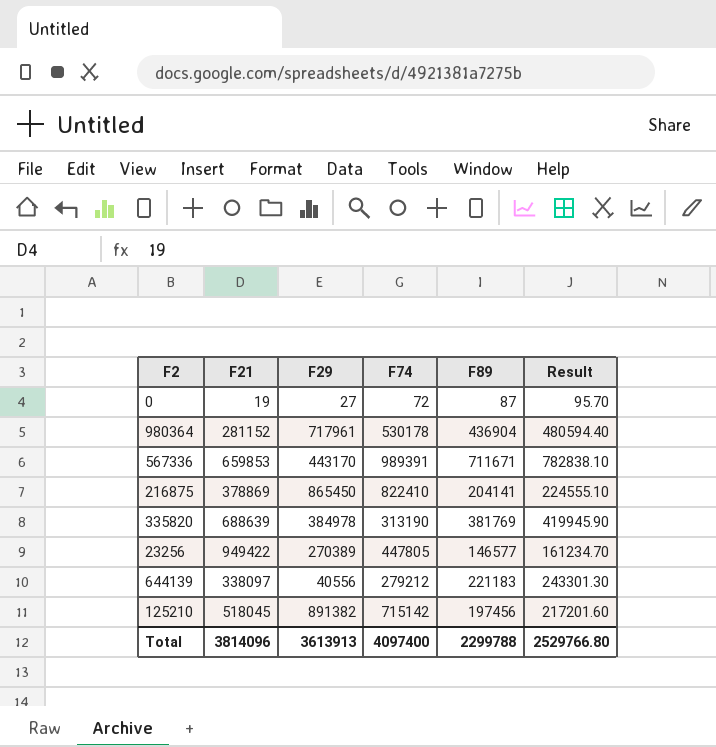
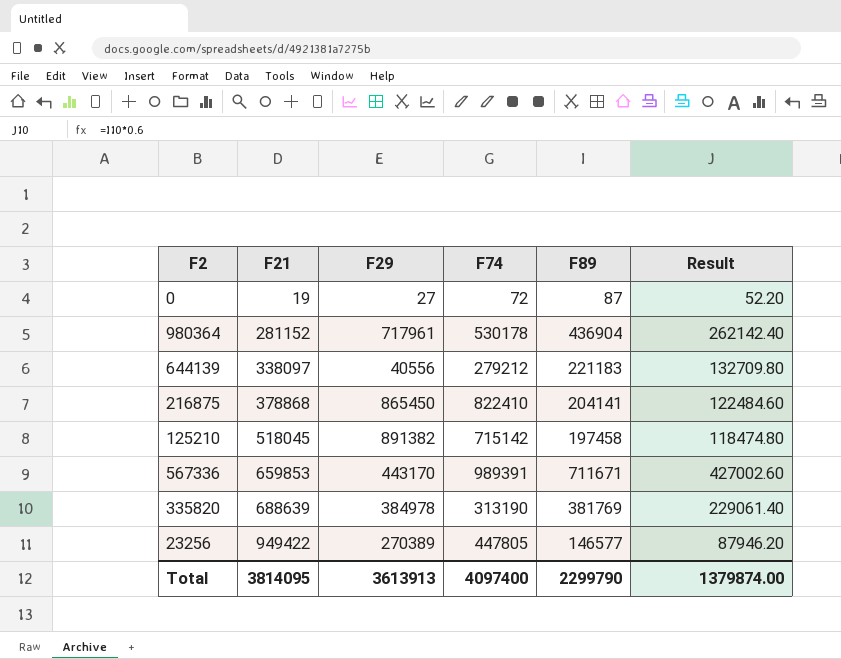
row order: none -> F21 ascending
column Result | formula: [F89] * 1.1 -> [F89] * 0.6
216875 | F21: 378869 -> 378868
125210 | F89: 197456 -> 197458
Total | F21: 3814096 -> 3814095
Total | F89: 2299788 -> 2299790
Total | Result: 2529766.80 -> 1379874.00

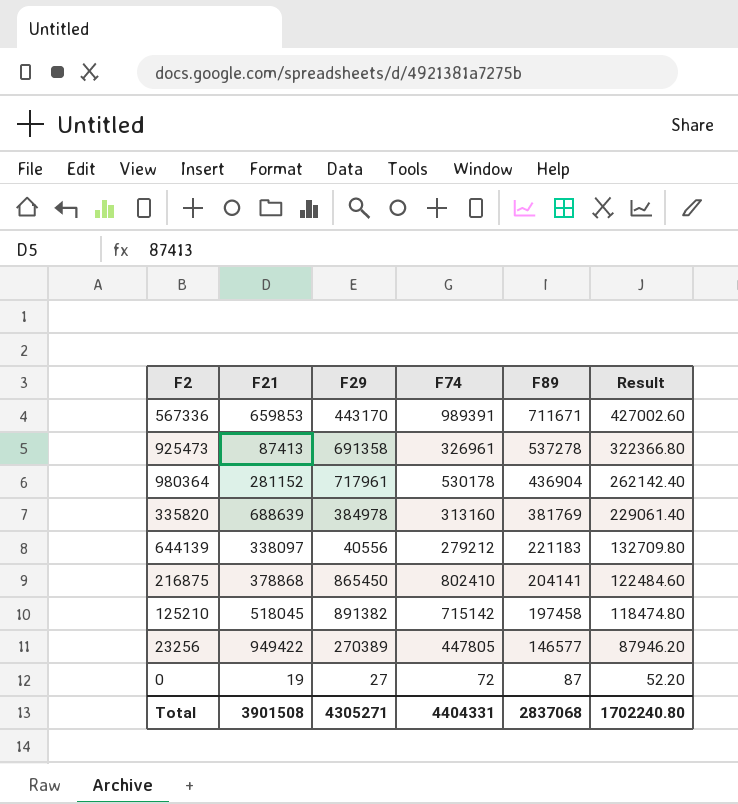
row order: F21 ascending -> F89 descending
row 925473: none -> 87413 | 691358 | 326961 | 537278 | 322366.80
335820 | F74: 313190 -> 313160
216875 | F74: 822410 -> 802410
Total | F21: 3814095 -> 3901508
Total | F29: 3613913 -> 4305271
Total | F74: 4097400 -> 4404331
Total | F89: 2299790 -> 2837068
Total | Result: 1379874.00 -> 1702240.80

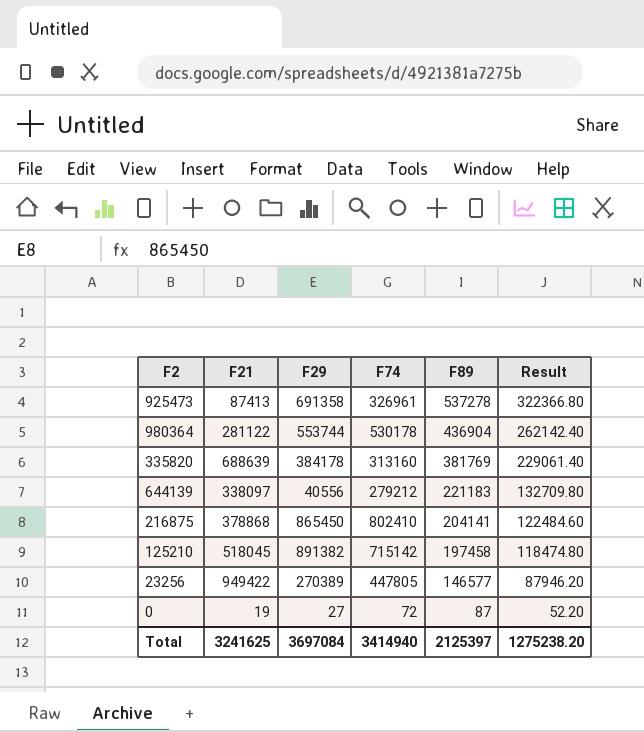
row 567336: 659853 | 443170 | 989391 | 711671 | 427002.60 -> none
980364 | F21: 281152 -> 281122
980364 | F29: 717961 -> 553744
335820 | F29: 384978 -> 384178
Total | F21: 3901508 -> 3241625
Total | F29: 4305271 -> 3697084
Total | F74: 4404331 -> 3414940
Total | F89: 2837068 -> 2125397
Total | Result: 1702240.80 -> 1275238.20

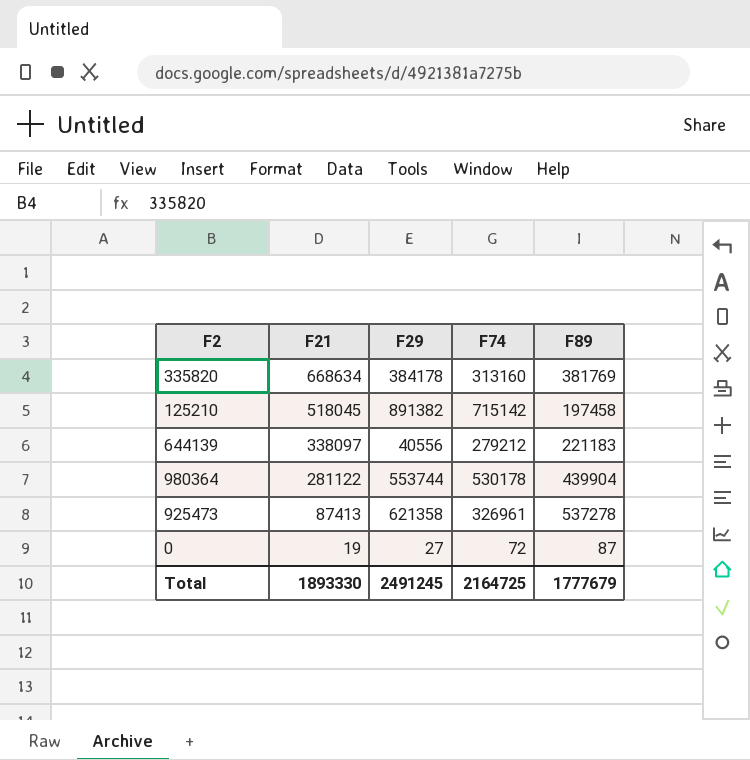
row order: F89 descending -> F21 descending
column Result | formula: [F89] * 0.6 -> none
row 216875: 378868 | 865450 | 802410 | 204141 | 122484.60 -> none
row 23256: 949422 | 270389 | 447805 | 146577 | 87946.20 -> none
335820 | F21: 688639 -> 668634
980364 | F89: 436904 -> 439904
925473 | F29: 691358 -> 621358
Total | F21: 3241625 -> 1893330
Total | F29: 3697084 -> 2491245
Total | F74: 3414940 -> 2164725
Total | F89: 2125397 -> 1777679

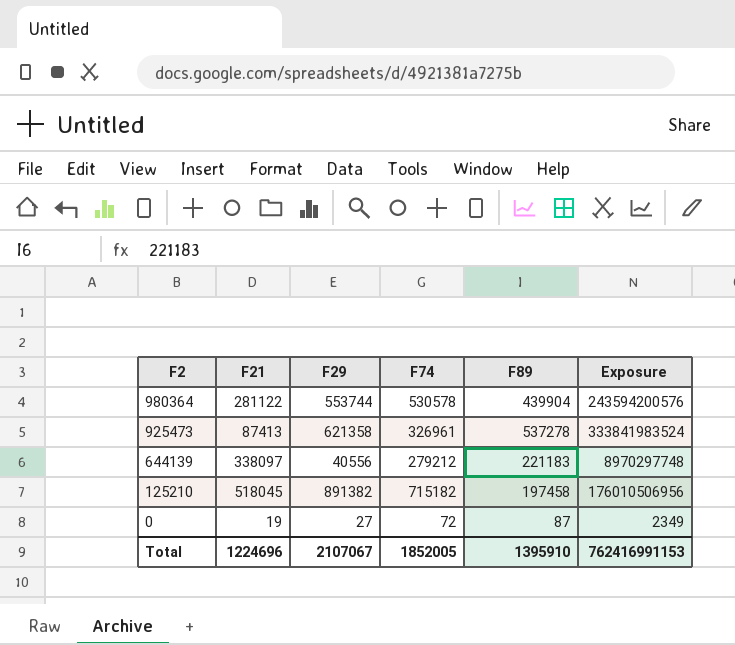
row order: F21 descending -> F2 descending
column Exposure | formula: none -> [F29] * [F89]
row 335820: 668634 | 384178 | 313160 | 381769 -> none
980364 | F74: 530178 -> 530578
125210 | F74: 715142 -> 715182
Total | F21: 1893330 -> 1224696
Total | F29: 2491245 -> 2107067
Total | F74: 2164725 -> 1852005
Total | F89: 1777679 -> 1395910

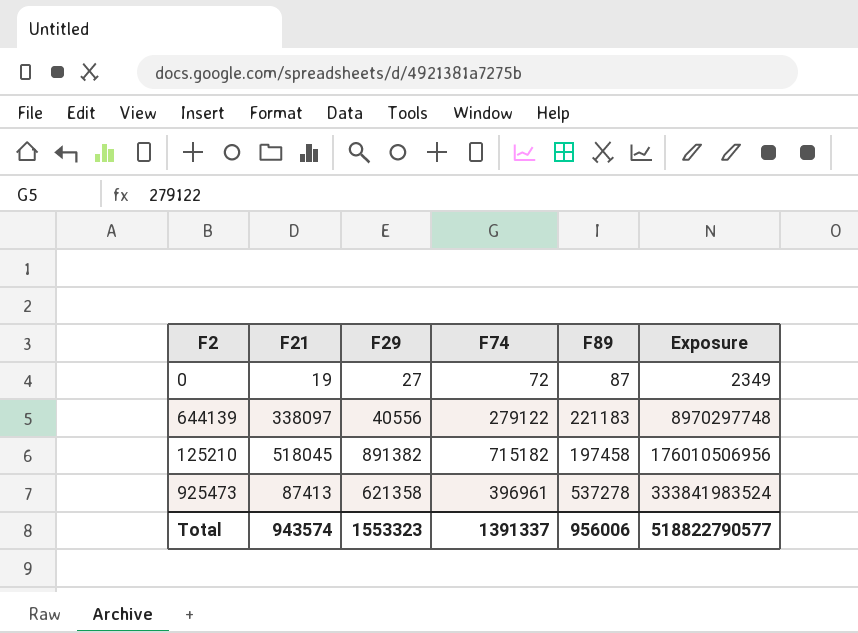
row order: F2 descending -> Exposure ascending
row 980364: 281122 | 553744 | 530578 | 439904 | 243594200576 -> none
644139 | F74: 279212 -> 279122
925473 | F74: 326961 -> 396961
Total | F21: 1224696 -> 943574
Total | F29: 2107067 -> 1553323
Total | F74: 1852005 -> 1391337
Total | F89: 1395910 -> 956006
Total | Exposure: 762416991153 -> 518822790577

